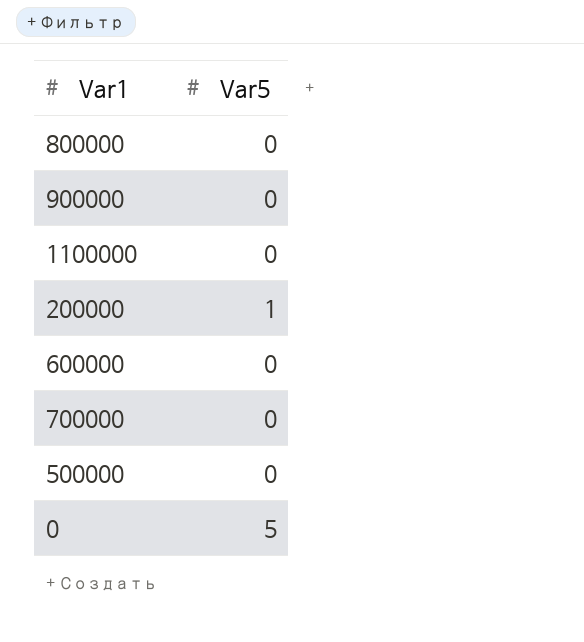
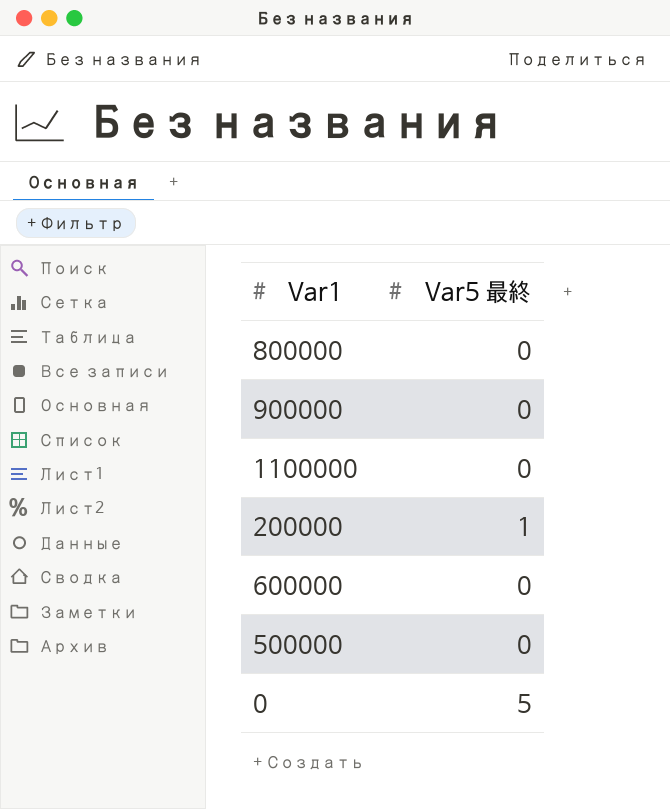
column name: Var5 -> Var5 最終
row 700000: 0 -> none

